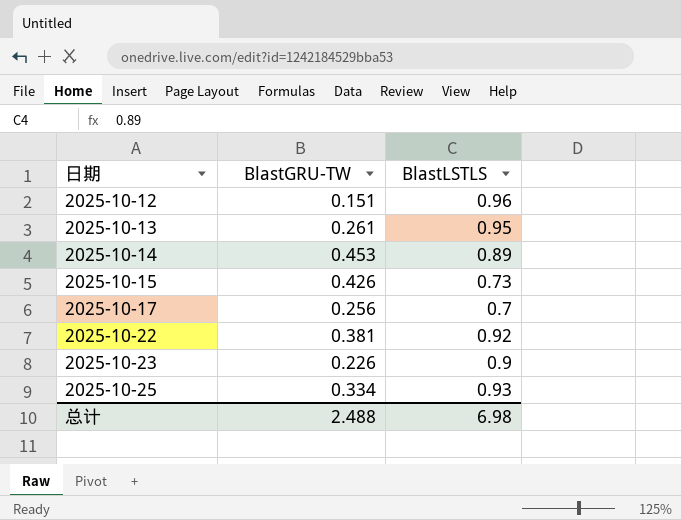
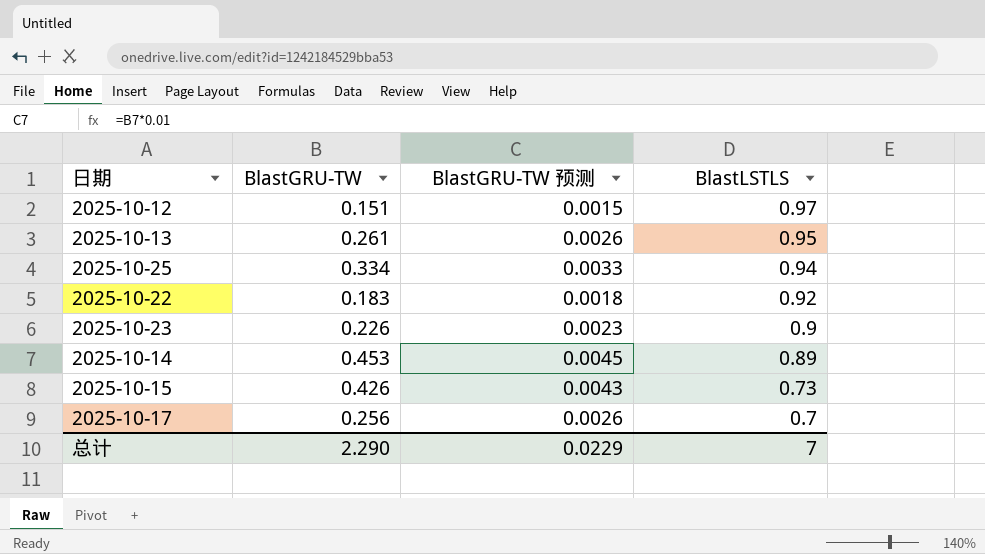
row order: 日期 ascending -> BlastLSTLS descending
column BlastGRU-TW 预测 | formula: none -> [BlastGRU-TW] * 0.01
2025-10-12 | BlastLSTLS: 0.96 -> 0.97
2025-10-25 | BlastLSTLS: 0.93 -> 0.94
2025-10-22 | BlastGRU-TW: 0.381 -> 0.183
总计 | BlastGRU-TW: 2.488 -> 2.290
总计 | BlastLSTLS: 6.98 -> 7

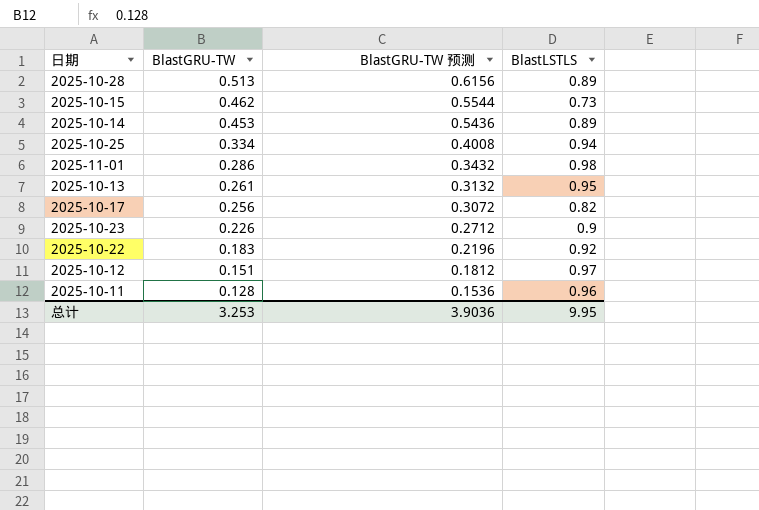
row order: BlastLSTLS descending -> BlastGRU-TW descending
column BlastGRU-TW 预测 | formula: [BlastGRU-TW] * 0.01 -> [BlastGRU-TW] * 1.2
row 2025-10-28: none -> 0.513 | 0.6156 | 0.89
2025-10-15 | BlastGRU-TW: 0.426 -> 0.462
row 2025-11-01: none -> 0.286 | 0.3432 | 0.98
2025-10-17 | BlastLSTLS: 0.7 -> 0.82
row 2025-10-11: none -> 0.128 | 0.1536 | 0.96
总计 | BlastGRU-TW: 2.290 -> 3.253
总计 | BlastGRU-TW 预测: 0.0229 -> 3.9036
总计 | BlastLSTLS: 7 -> 9.95

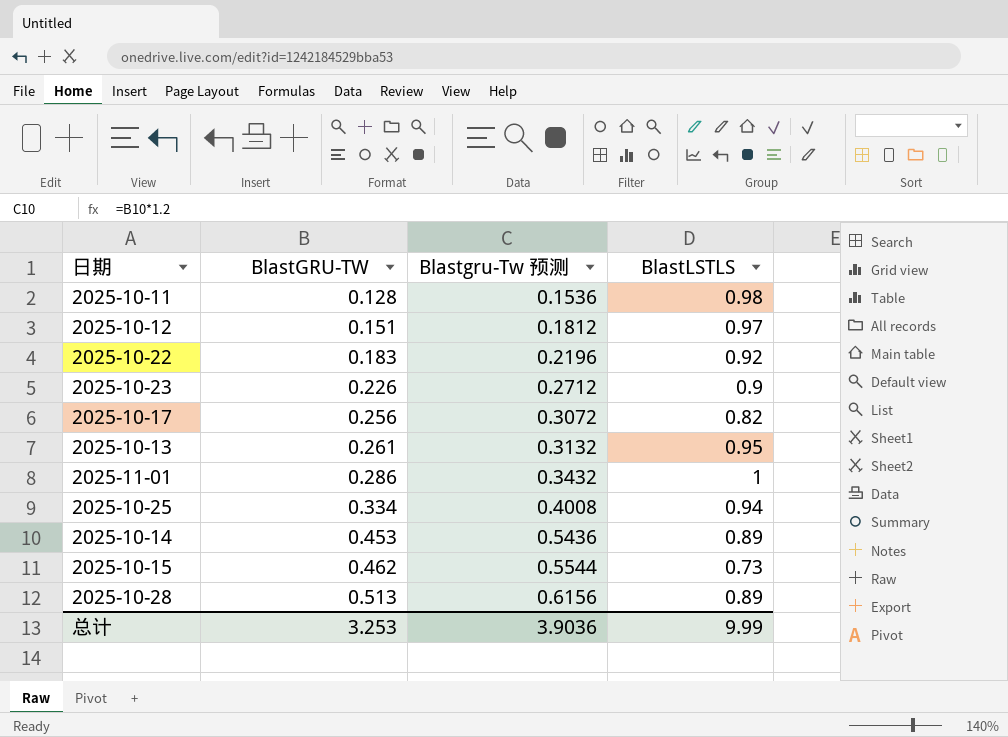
row order: BlastGRU-TW descending -> BlastGRU-TW ascending
column name: BlastGRU-TW 预测 -> Blastgru-Tw 预测
2025-10-11 | BlastLSTLS: 0.96 -> 0.98
2025-11-01 | BlastLSTLS: 0.98 -> 1
总计 | BlastLSTLS: 9.95 -> 9.99

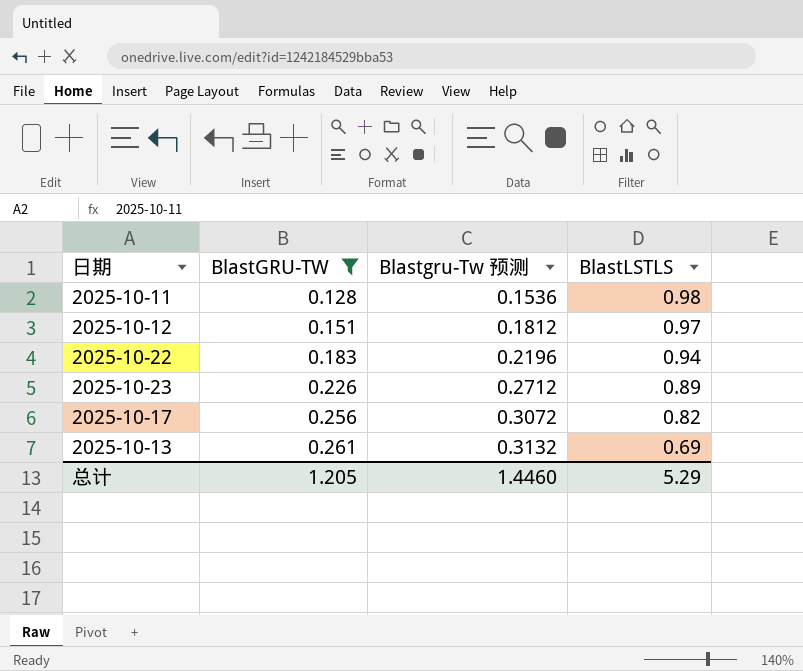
filter: none -> BlastGRU-TW <= 0.261
2025-10-22 | BlastLSTLS: 0.92 -> 0.94
2025-10-23 | BlastLSTLS: 0.9 -> 0.89
2025-10-13 | BlastLSTLS: 0.95 -> 0.69
总计 | BlastGRU-TW: 3.253 -> 1.205
总计 | Blastgru-Tw 预测: 3.9036 -> 1.4460
总计 | BlastLSTLS: 9.99 -> 5.29

